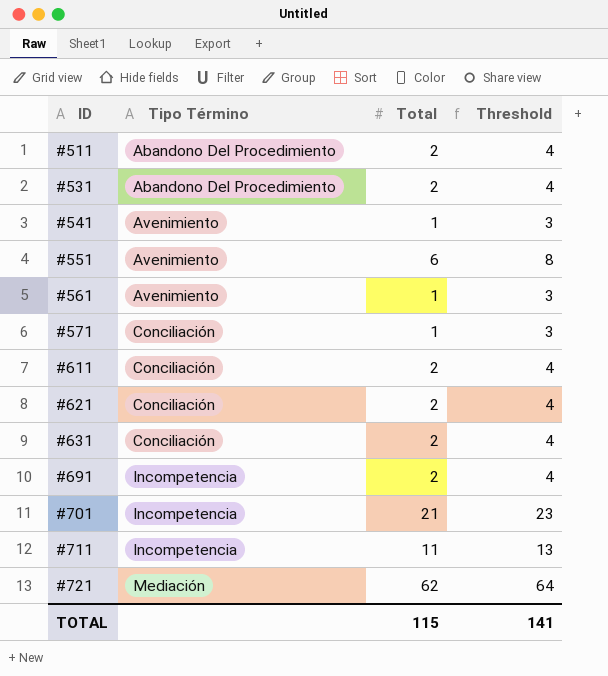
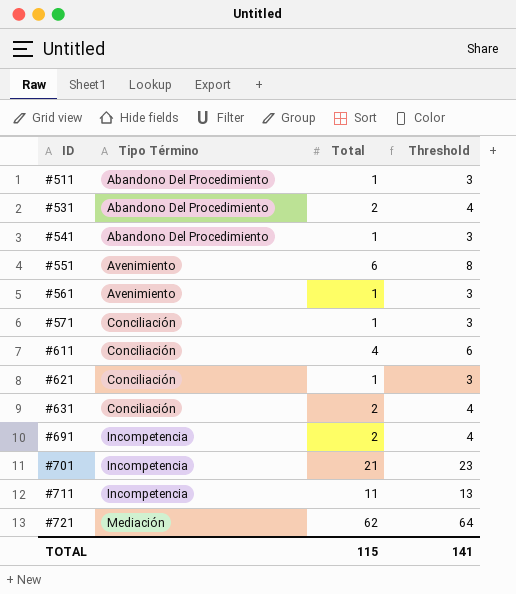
#511 | Total: 2 -> 1
#511 | Threshold: 4 -> 3
#541 | Tipo Término: Avenimiento -> Abandono Del Procedimiento
#611 | Total: 2 -> 4
#611 | Threshold: 4 -> 6
#621 | Total: 2 -> 1
#621 | Threshold: 4 -> 3

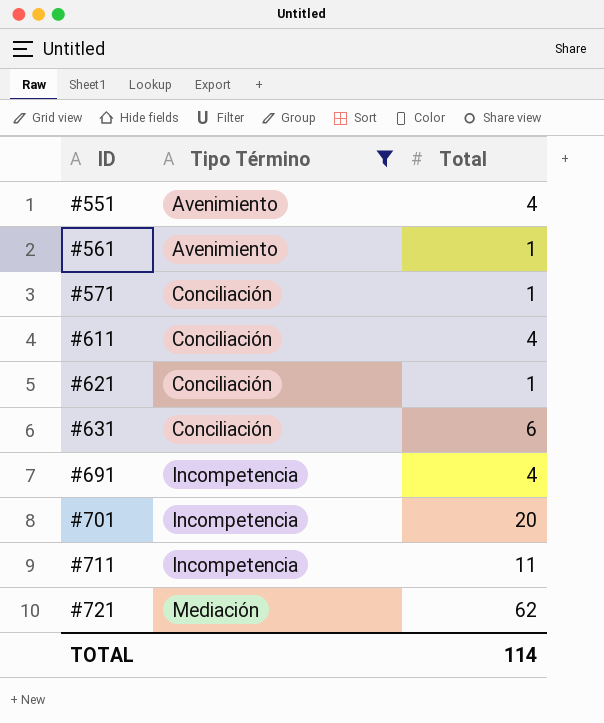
filter: none -> Tipo Término != Abandono Del Procedimiento
column Threshold | formula: [Total] + 2 -> none
#551 | Total: 6 -> 4
#631 | Total: 2 -> 6
#691 | Total: 2 -> 4
#701 | Total: 21 -> 20
TOTAL | Total: 115 -> 114

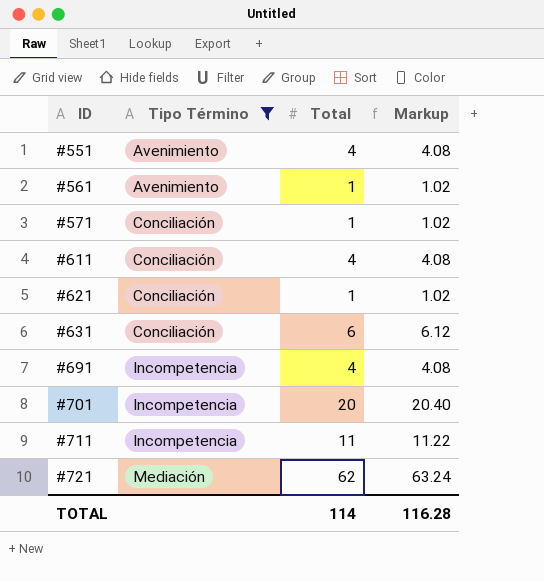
column Markup | formula: none -> [Total] * 1.02

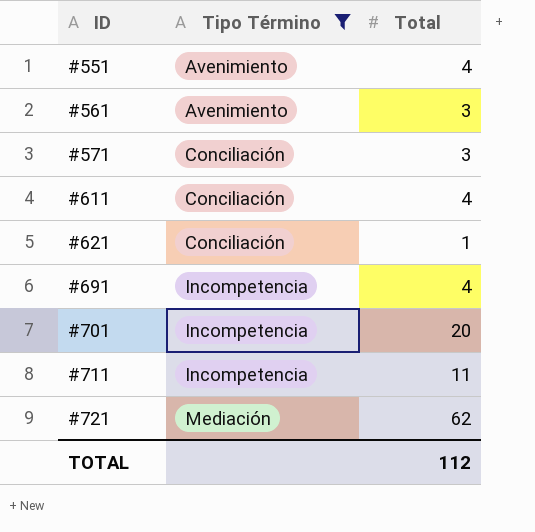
column Markup | formula: [Total] * 1.02 -> none
row #631: Conciliación | 6 | 6.12 -> none
#561 | Total: 1 -> 3
#571 | Total: 1 -> 3
TOTAL | Total: 114 -> 112

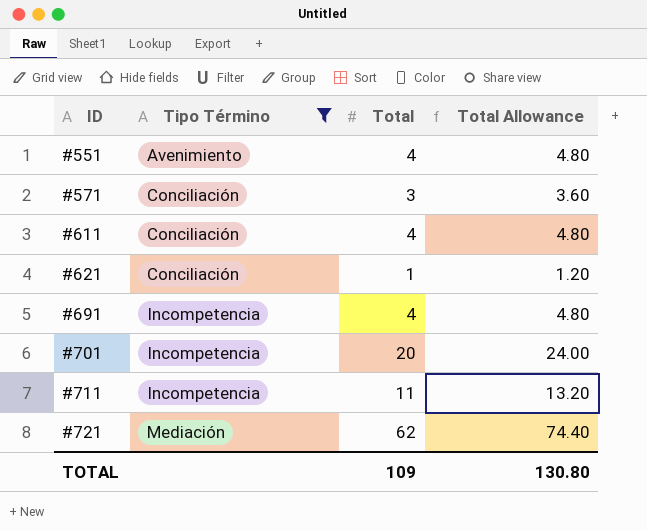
column Total Allowance | formula: none -> [Total] * 1.2
row #561: Avenimiento | 3 -> none
TOTAL | Total: 112 -> 109

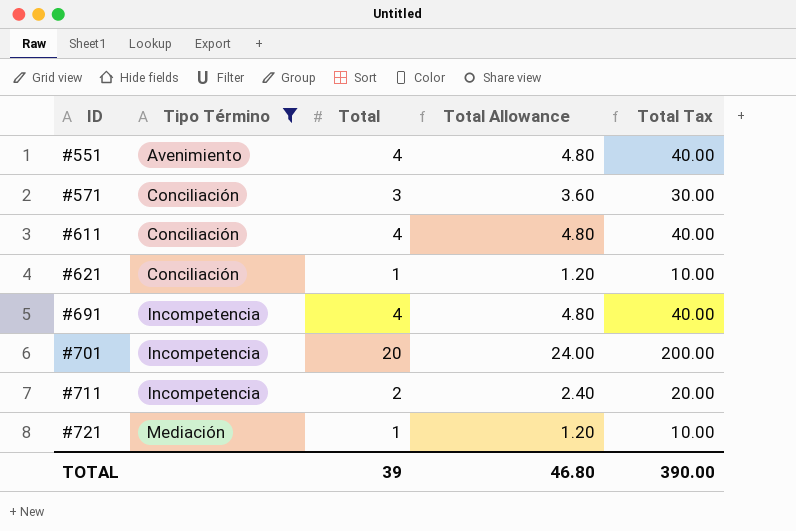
column Total Tax | formula: none -> [Total] * 10
#711 | Total: 11 -> 2
#711 | Total Allowance: 13.20 -> 2.40
#721 | Total: 62 -> 1
#721 | Total Allowance: 74.40 -> 1.20
TOTAL | Total: 109 -> 39
TOTAL | Total Allowance: 130.80 -> 46.80

